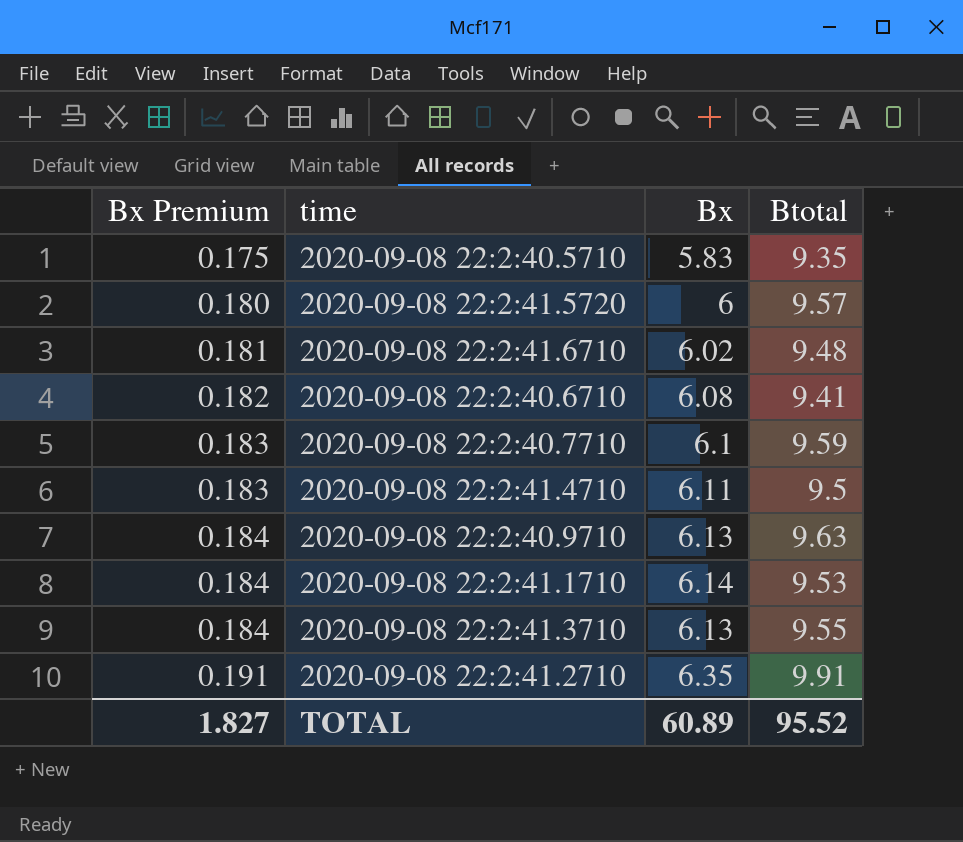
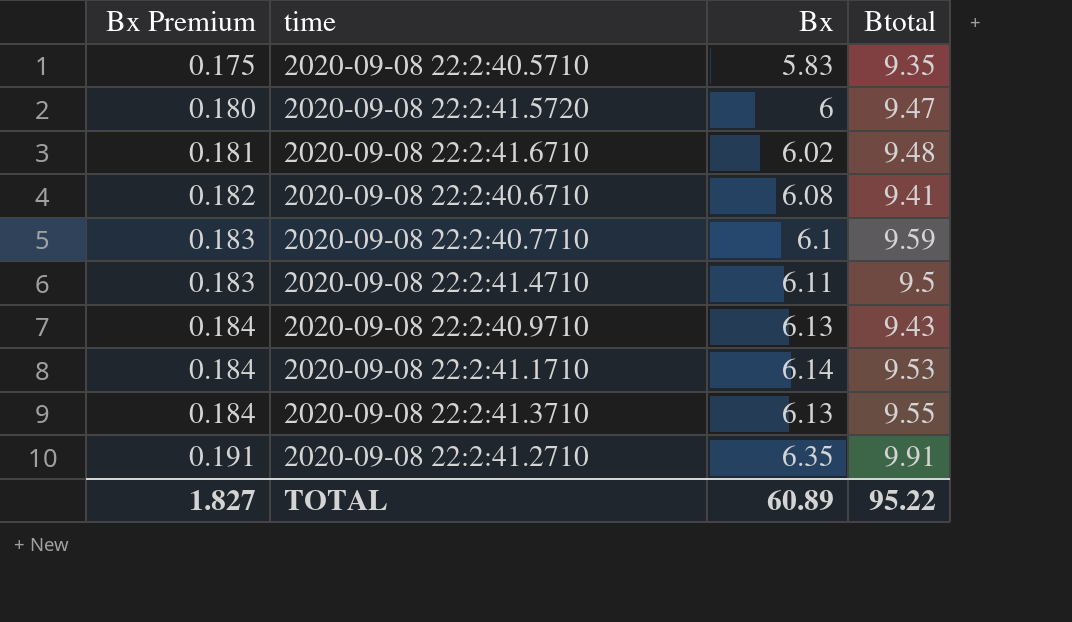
2020-09-08 22:2:41.5720 | Btotal: 9.57 -> 9.47
2020-09-08 22:2:40.9710 | Btotal: 9.63 -> 9.43
TOTAL | Btotal: 95.52 -> 95.22

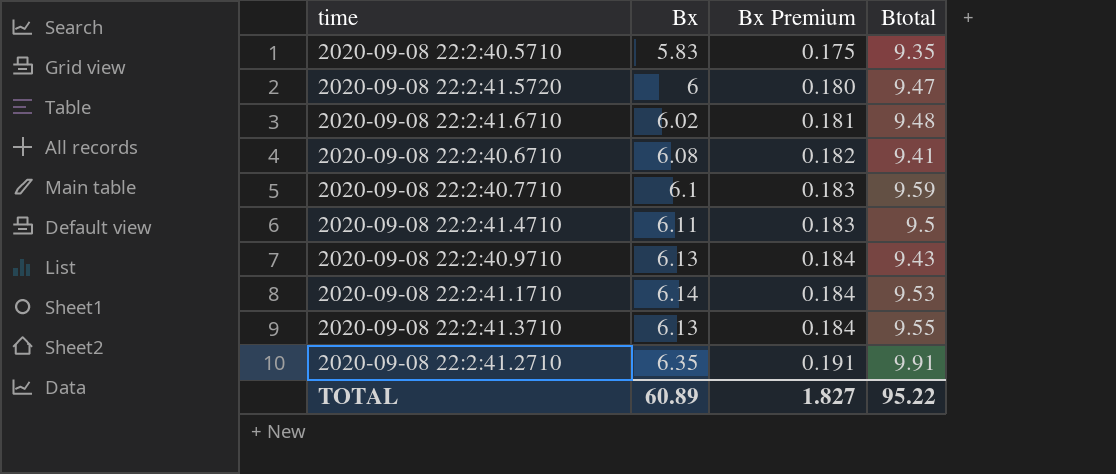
column Bx Premium | position: 1 -> 3

